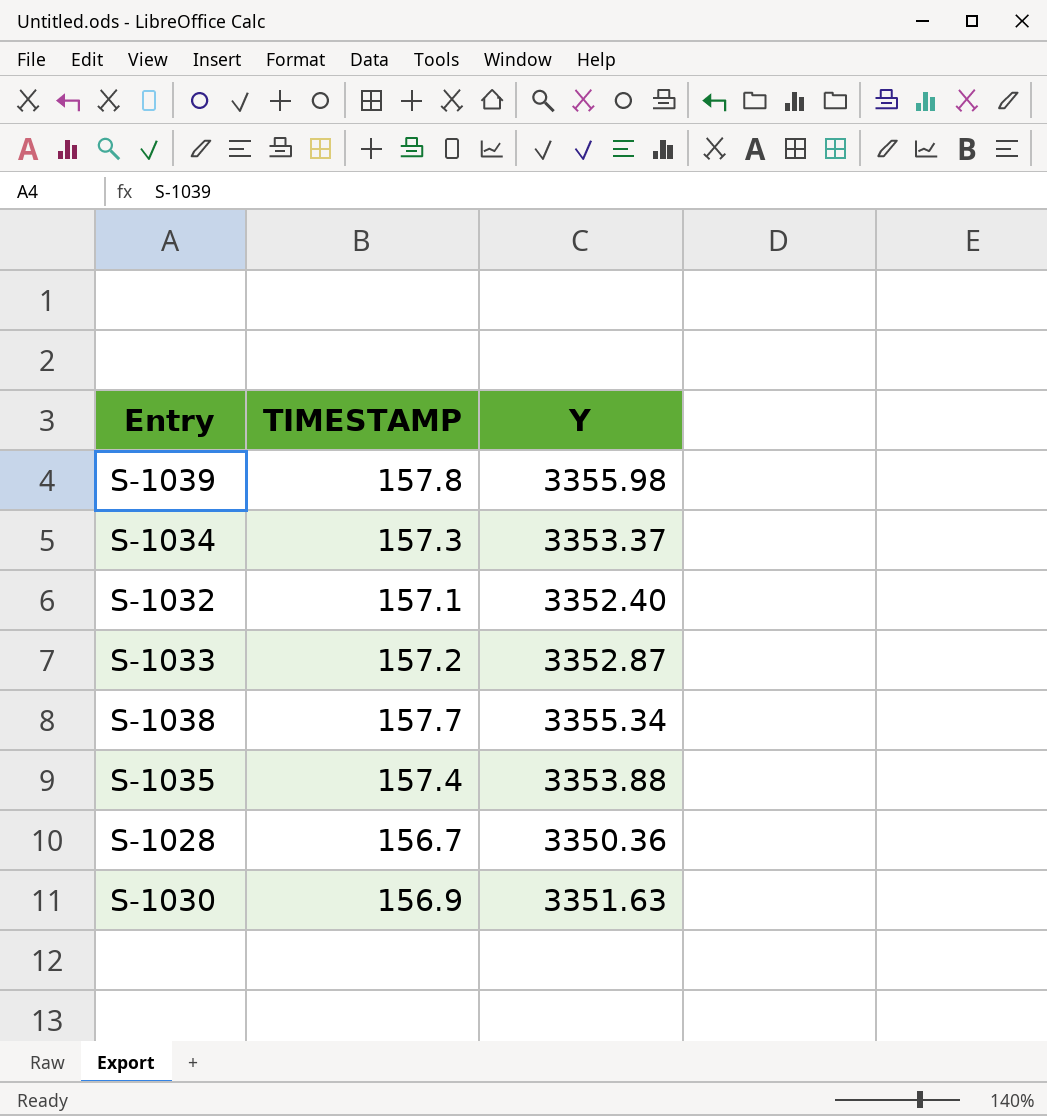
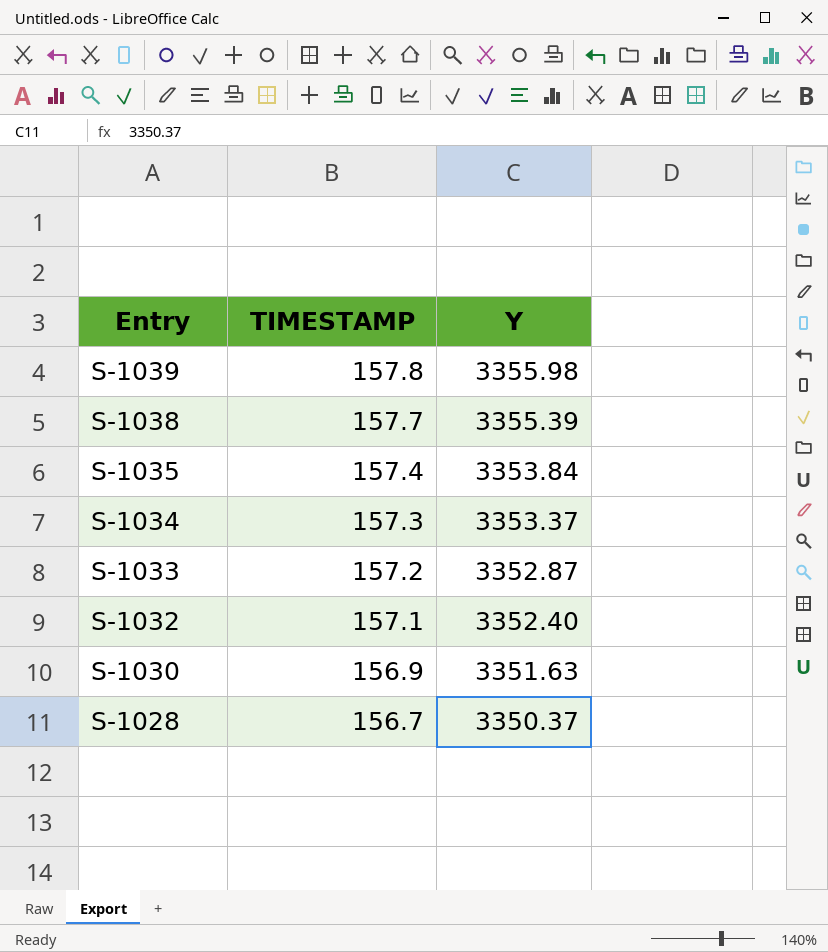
row order: none -> Entry descending
S-1038 | Y: 3355.34 -> 3355.39
S-1035 | Y: 3353.88 -> 3353.84
S-1028 | Y: 3350.36 -> 3350.37

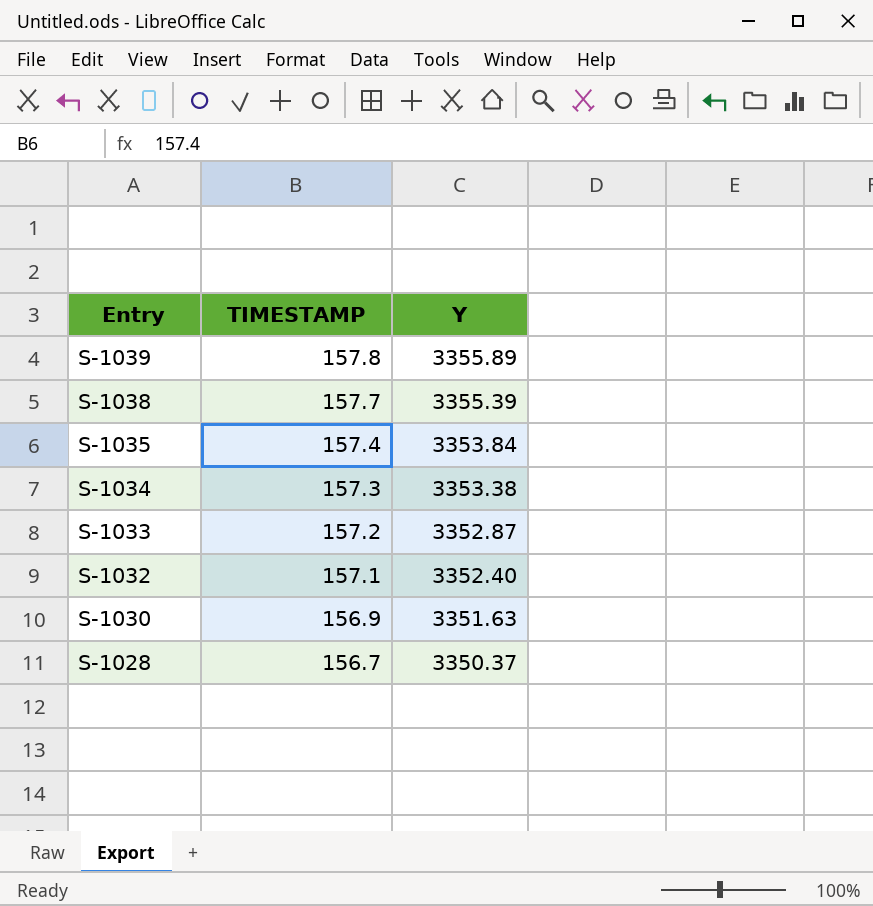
S-1039 | Y: 3355.98 -> 3355.89
S-1034 | Y: 3353.37 -> 3353.38

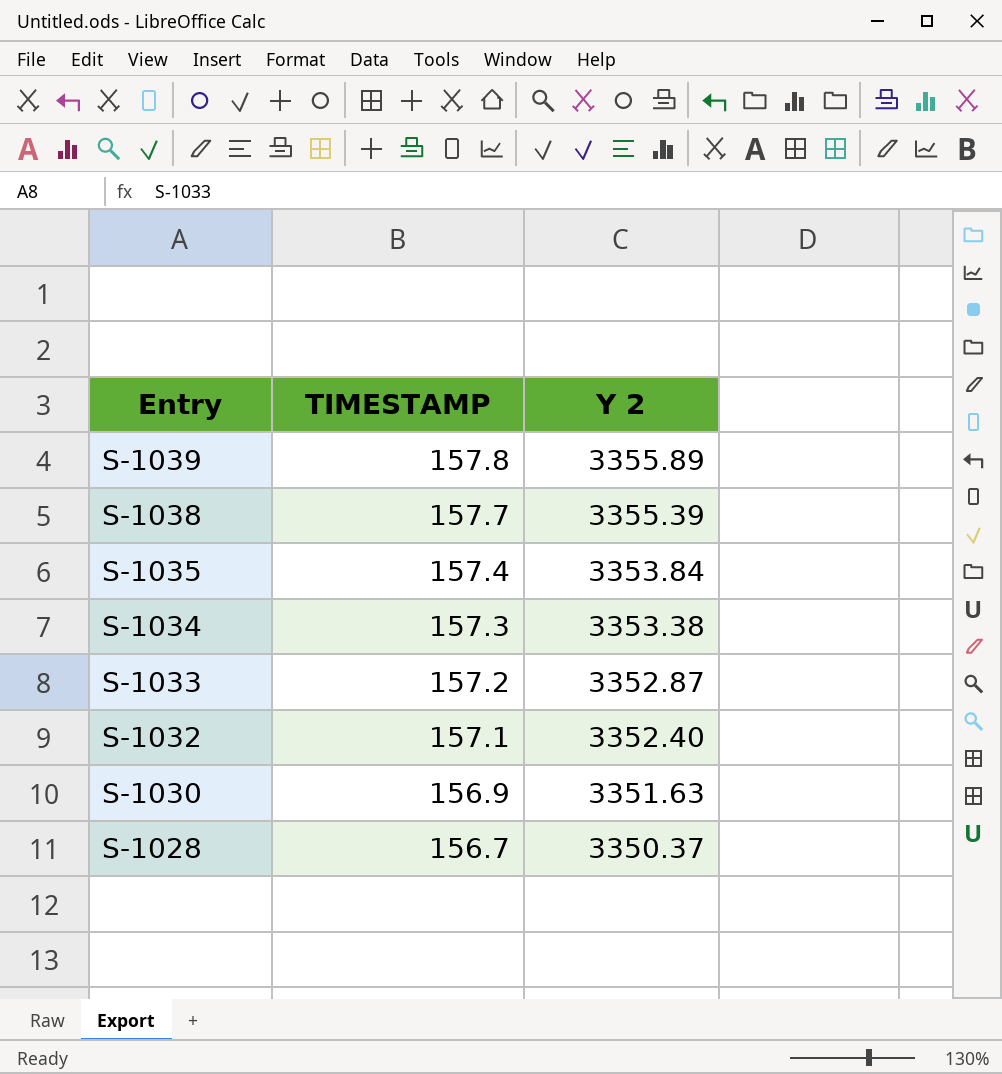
column name: Y -> Y 2

